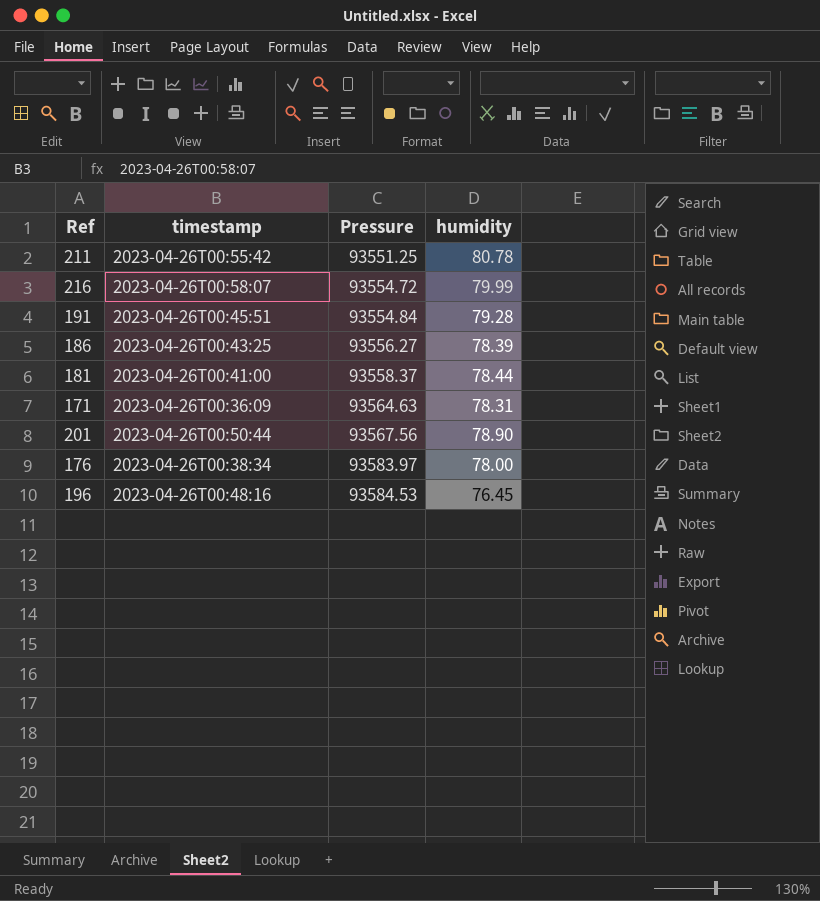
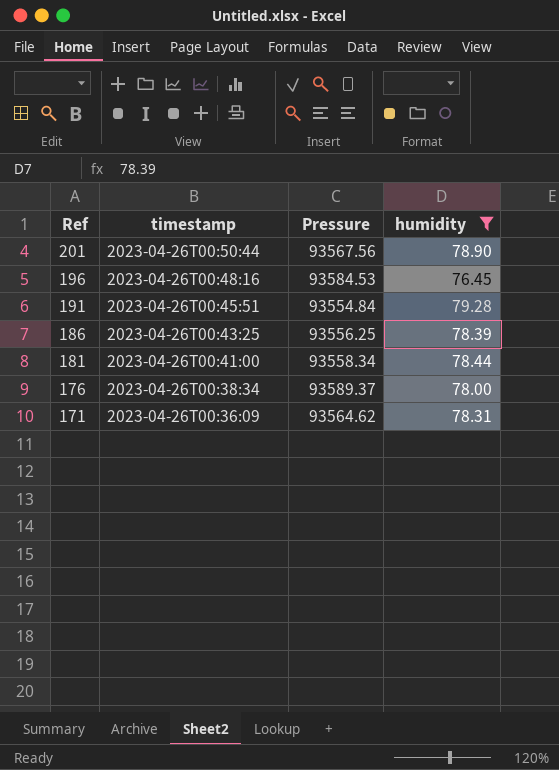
filter: none -> humidity <= 79.28
row order: Pressure ascending -> Ref descending
186 | Pressure: 93556.27 -> 93556.25
181 | Pressure: 93558.37 -> 93558.34
176 | Pressure: 93583.97 -> 93589.37
171 | Pressure: 93564.63 -> 93564.62

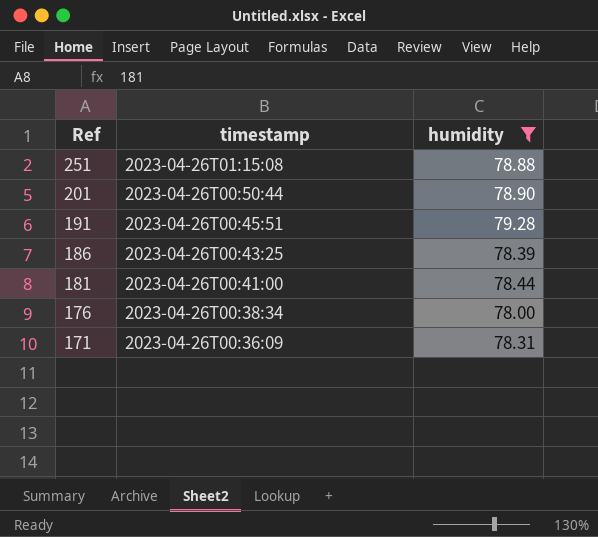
column Pressure | position: 3 -> none
row 196: 2023-04-26T00:48:16 | 93584.53 | 76.45 -> none
row 251: none -> 2023-04-26T01:15:08 | 78.88

